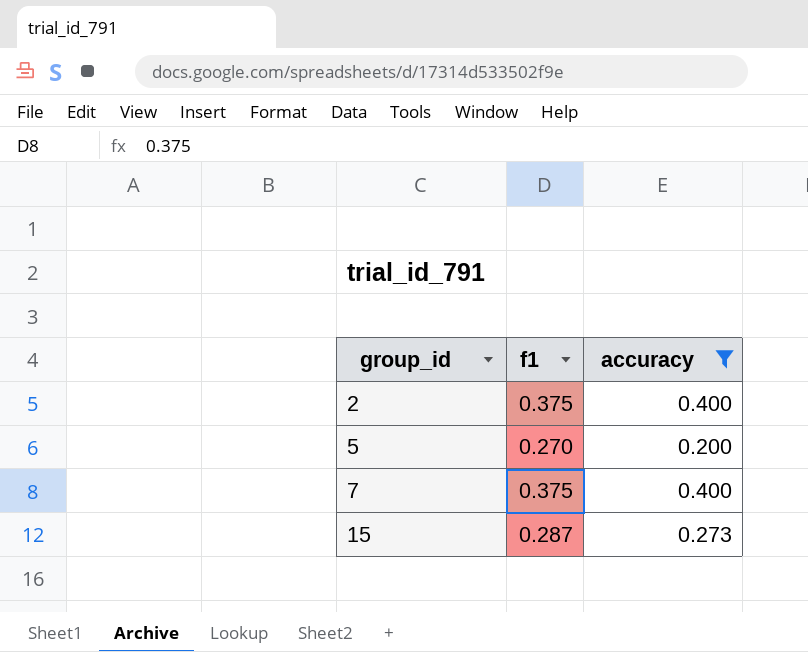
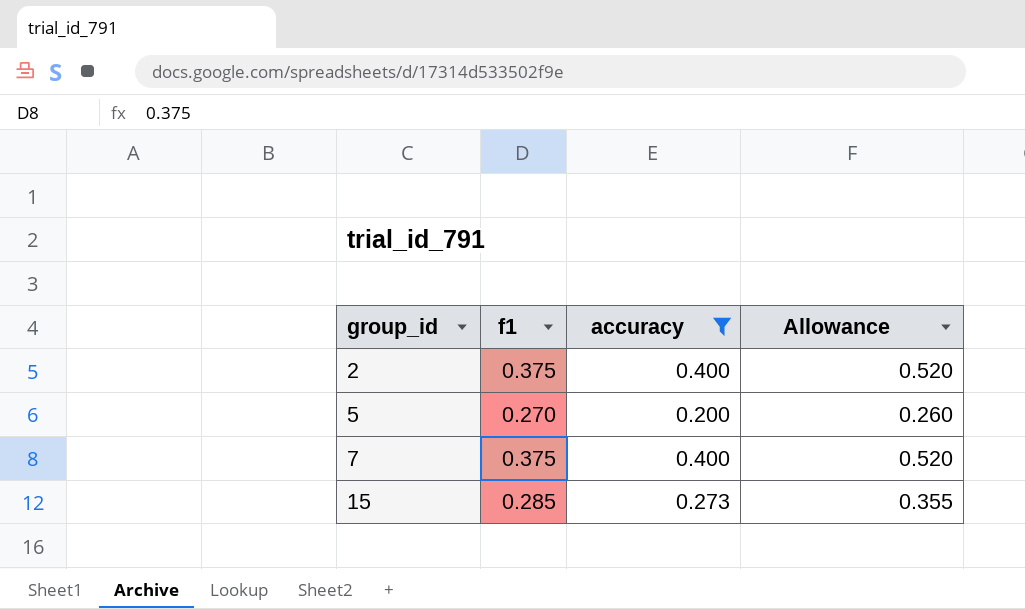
column Allowance | formula: none -> [accuracy] * 1.3
15 | f1: 0.287 -> 0.285

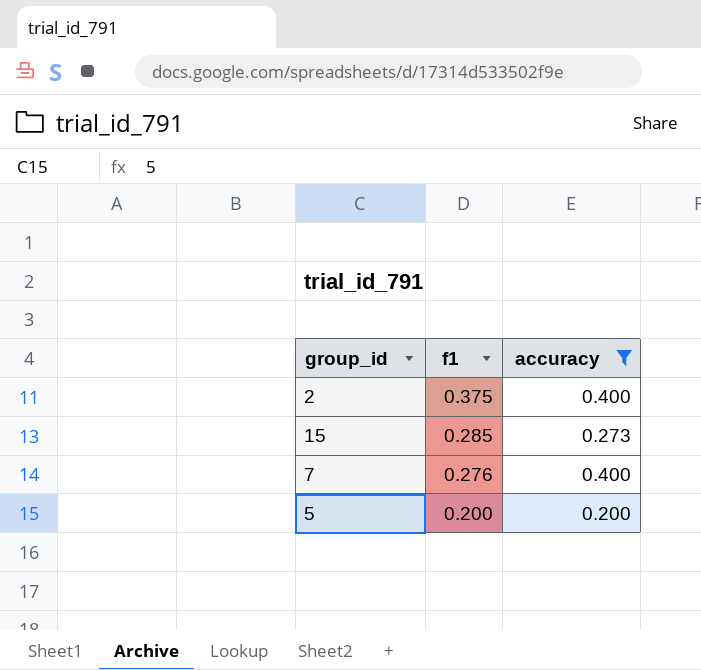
row order: group_id ascending -> f1 descending
column Allowance | formula: [accuracy] * 1.3 -> none
7 | f1: 0.375 -> 0.276
5 | f1: 0.270 -> 0.200

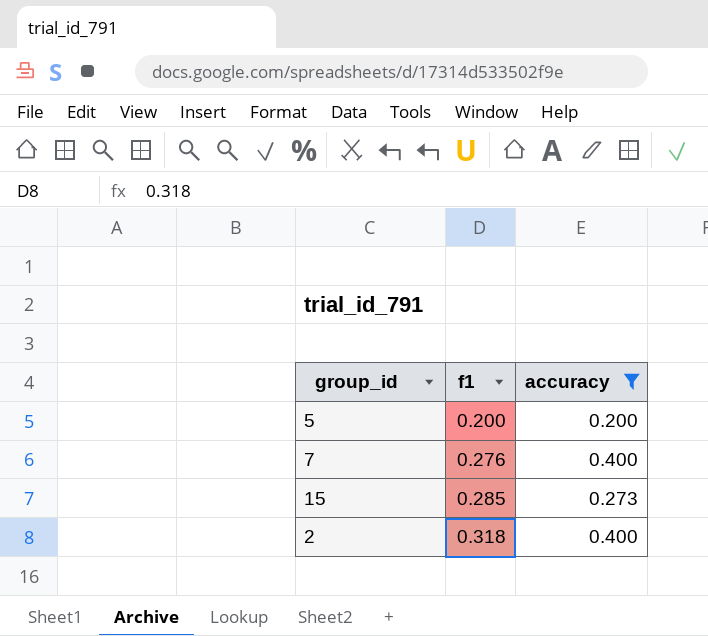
row order: f1 descending -> f1 ascending
2 | f1: 0.375 -> 0.318

